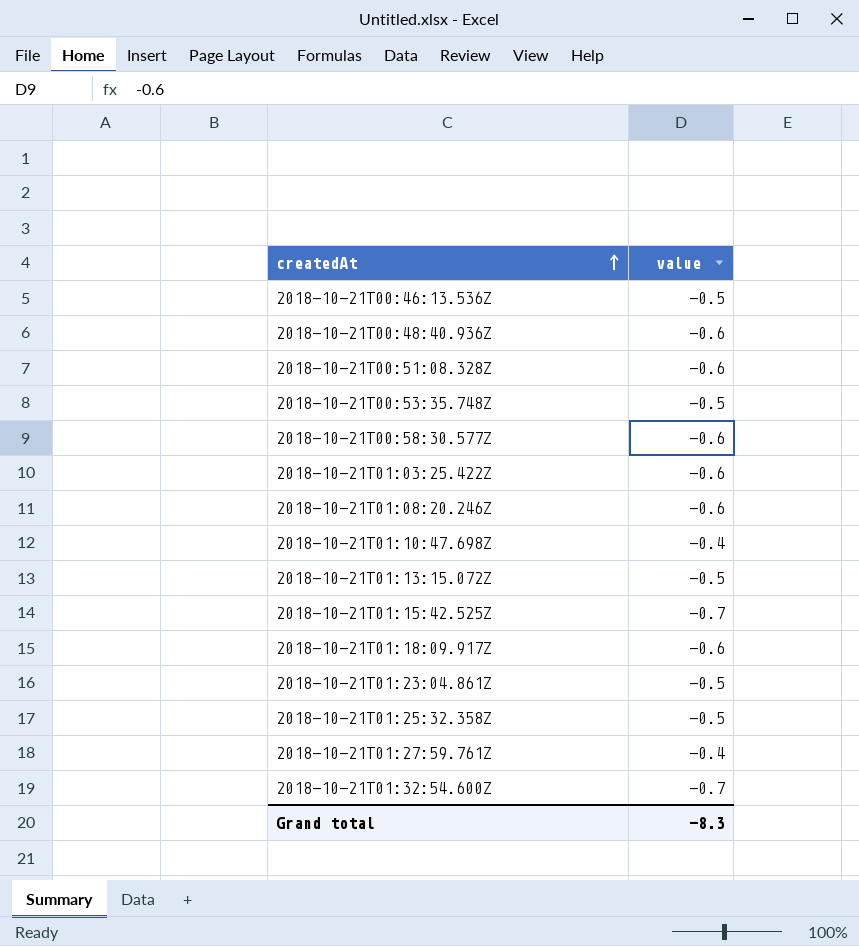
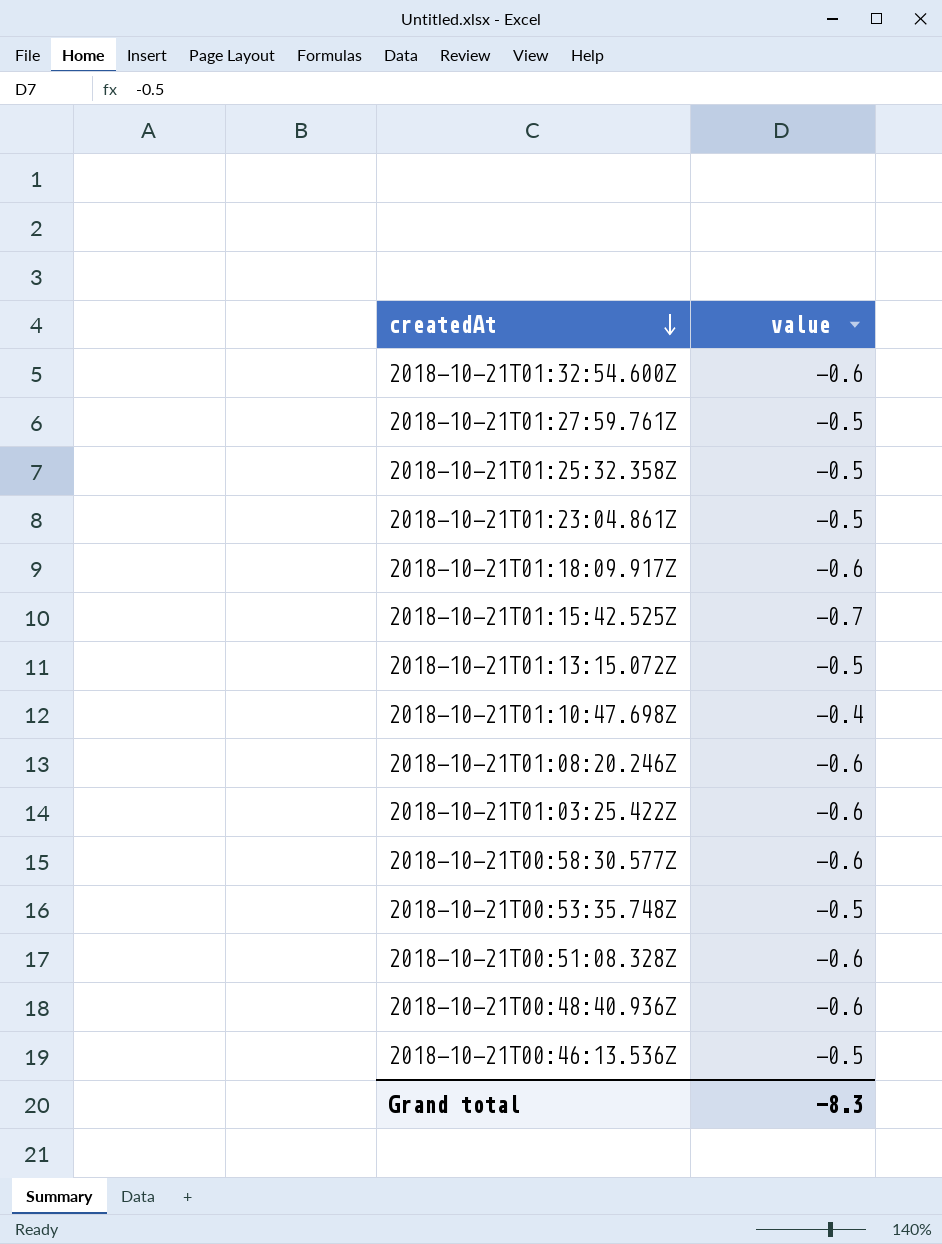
row order: createdAt ascending -> createdAt descending
2018-10-21T01:32:54.600Z | value: -0.7 -> -0.6
2018-10-21T01:27:59.761Z | value: -0.4 -> -0.5

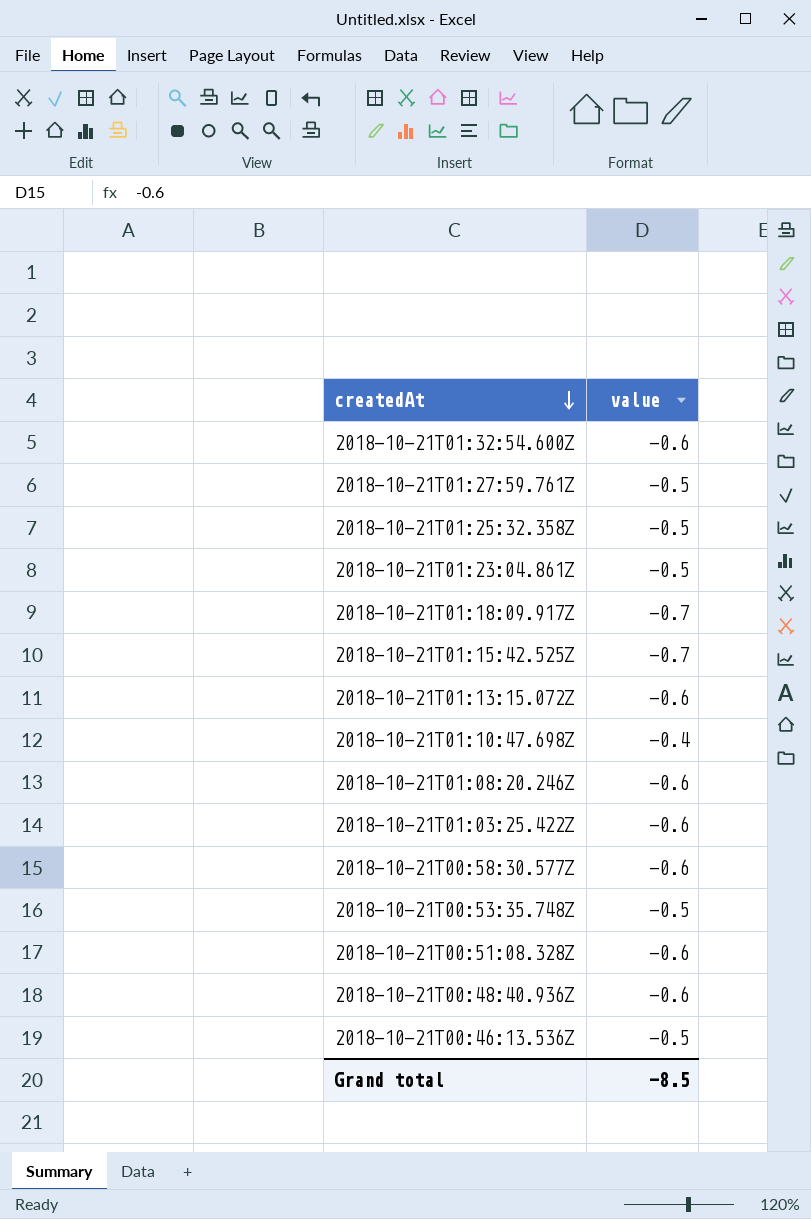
2018-10-21T01:18:09.917Z | value: -0.6 -> -0.7
2018-10-21T01:13:15.072Z | value: -0.5 -> -0.6
Grand total | value: -8.3 -> -8.5

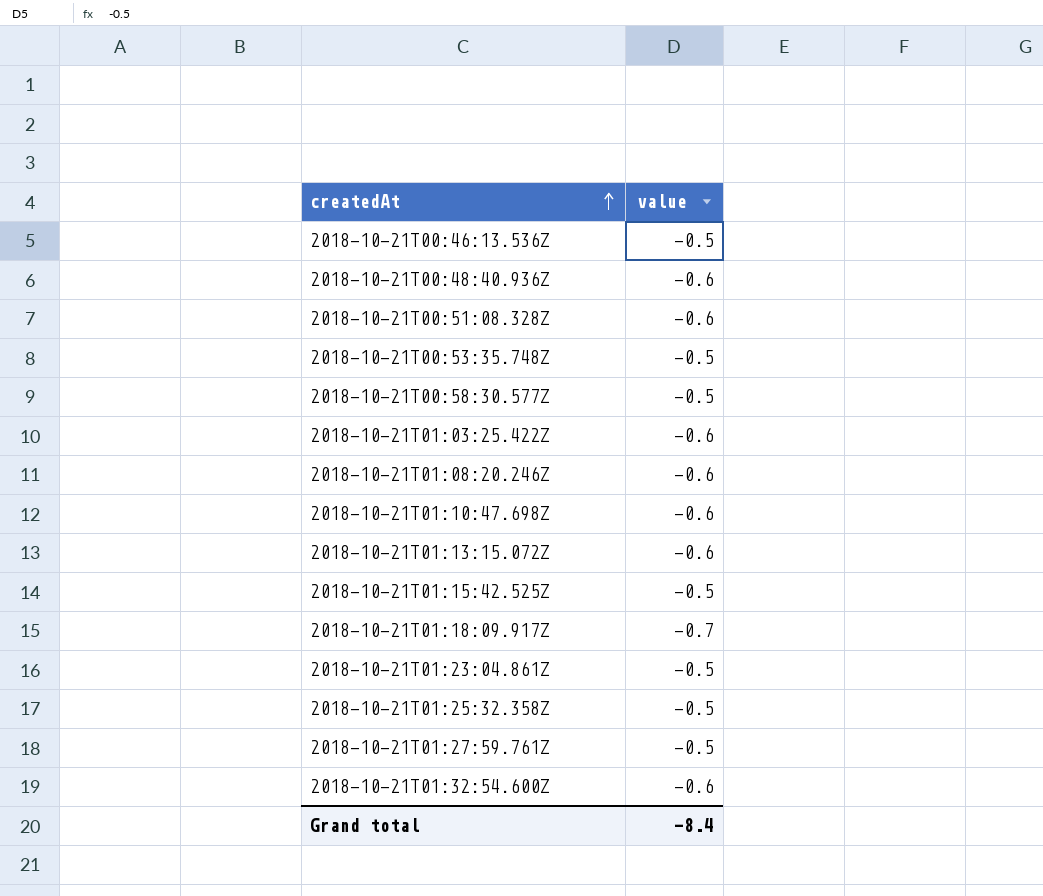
row order: createdAt descending -> createdAt ascending
2018-10-21T00:58:30.577Z | value: -0.6 -> -0.5
2018-10-21T01:10:47.698Z | value: -0.4 -> -0.6
2018-10-21T01:15:42.525Z | value: -0.7 -> -0.5
Grand total | value: -8.5 -> -8.4

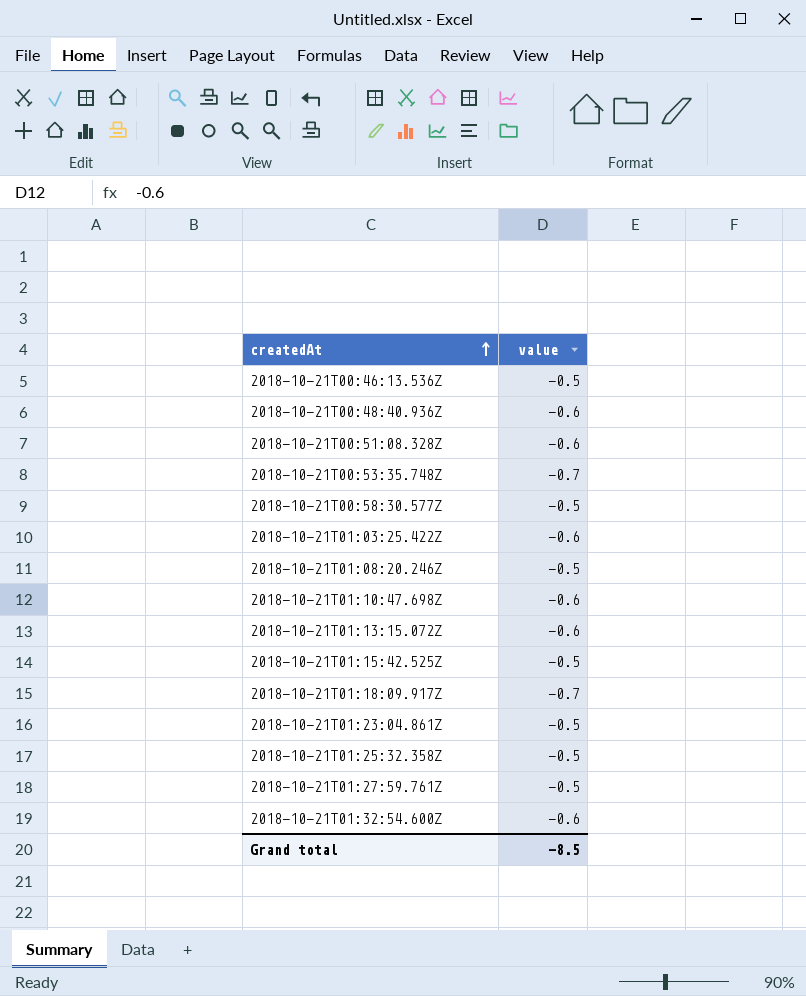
2018-10-21T00:53:35.748Z | value: -0.5 -> -0.7
2018-10-21T01:08:20.246Z | value: -0.6 -> -0.5
Grand total | value: -8.4 -> -8.5

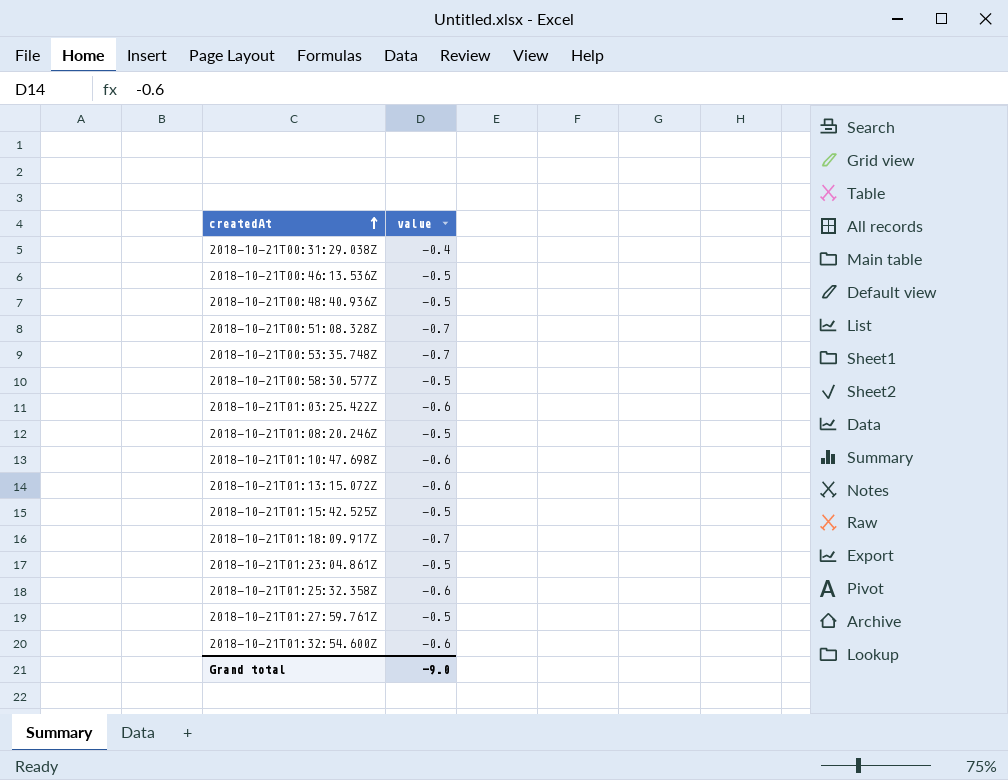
row 2018-10-21T00:31:29.038Z: none -> -0.4
2018-10-21T00:48:40.936Z | value: -0.6 -> -0.5
2018-10-21T00:51:08.328Z | value: -0.6 -> -0.7
2018-10-21T01:25:32.358Z | value: -0.5 -> -0.6
Grand total | value: -8.5 -> -9.0

